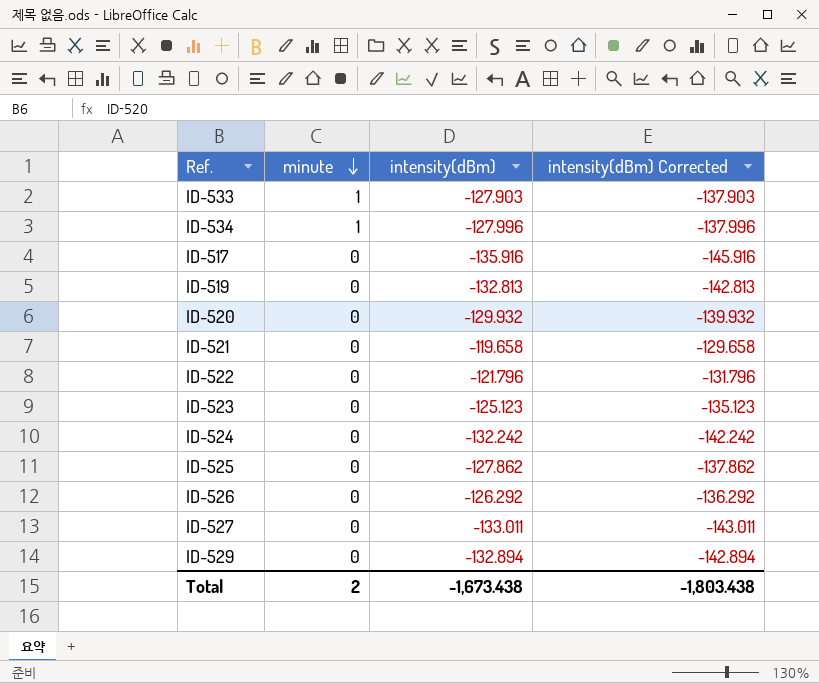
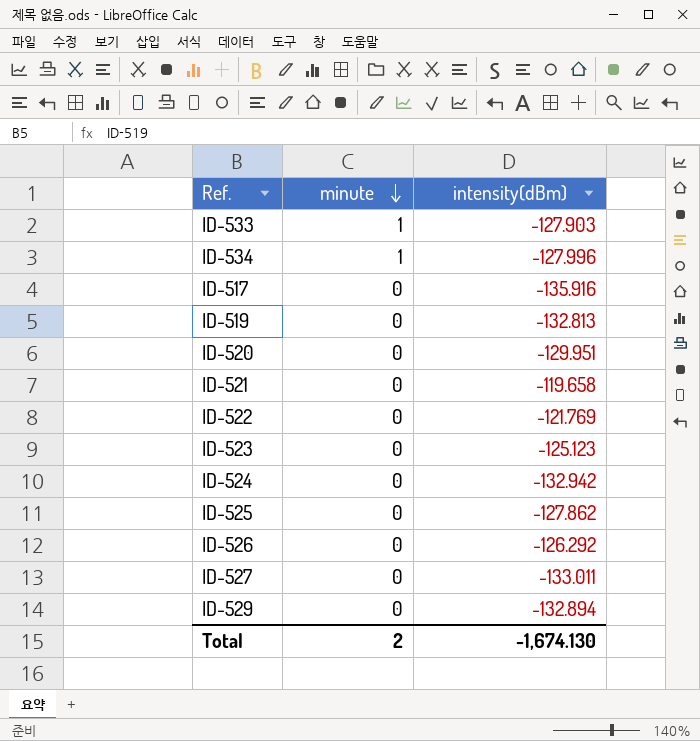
column intensity(dBm) Corrected | formula: [intensity(dBm)] - 10 -> none
ID-520 | intensity(dBm): -129.932 -> -129.951
ID-522 | intensity(dBm): -121.796 -> -121.769
ID-524 | intensity(dBm): -132.242 -> -132.942
Total | intensity(dBm): -1,673.438 -> -1,674.130

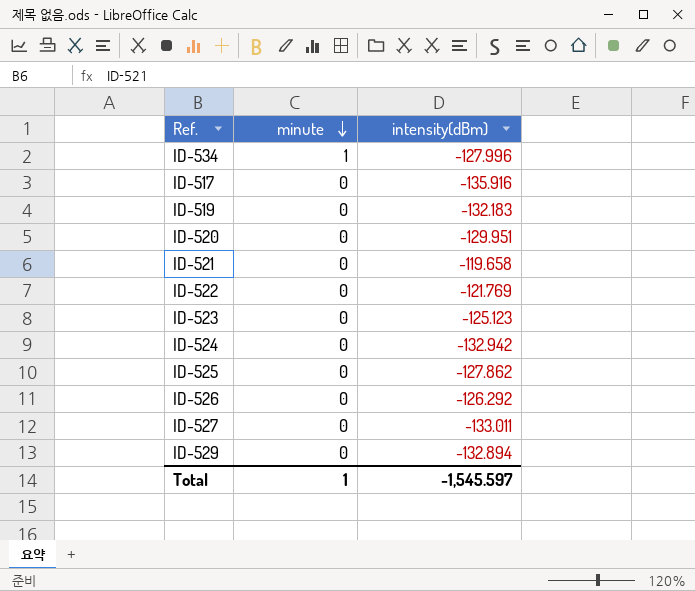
row ID-533: 1 | -127.903 -> none
ID-519 | intensity(dBm): -132.813 -> -132.183
Total | minute: 2 -> 1
Total | intensity(dBm): -1,674.130 -> -1,545.597

